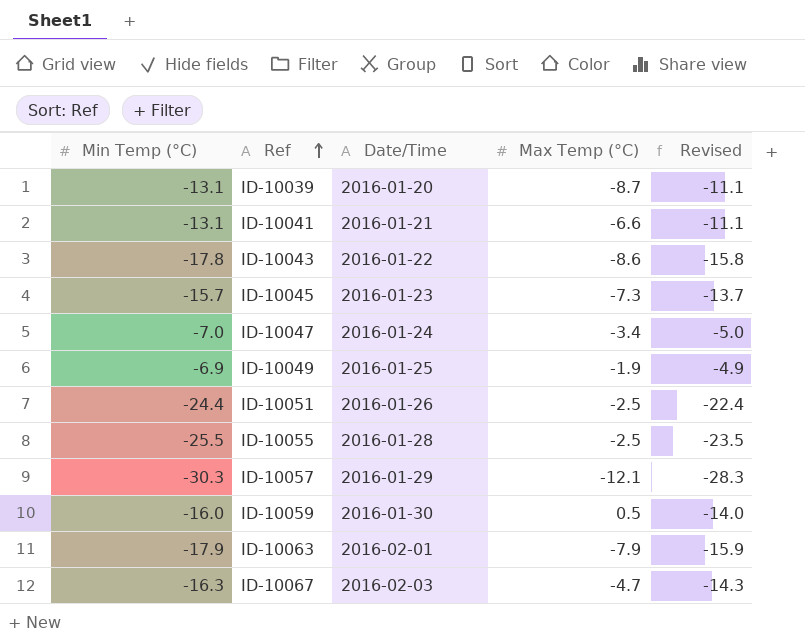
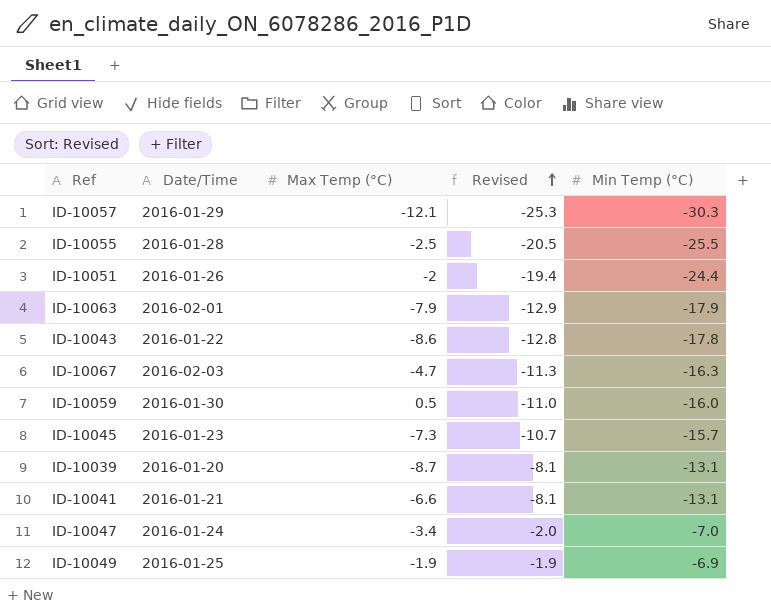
row order: Ref ascending -> Revised ascending
column Revised | formula: [Min Temp (°C)] + 2 -> [Min Temp (°C)] + 5
column Min Temp (°C) | position: 1 -> 5
ID-10051 | Max Temp (°C): -2.5 -> -2

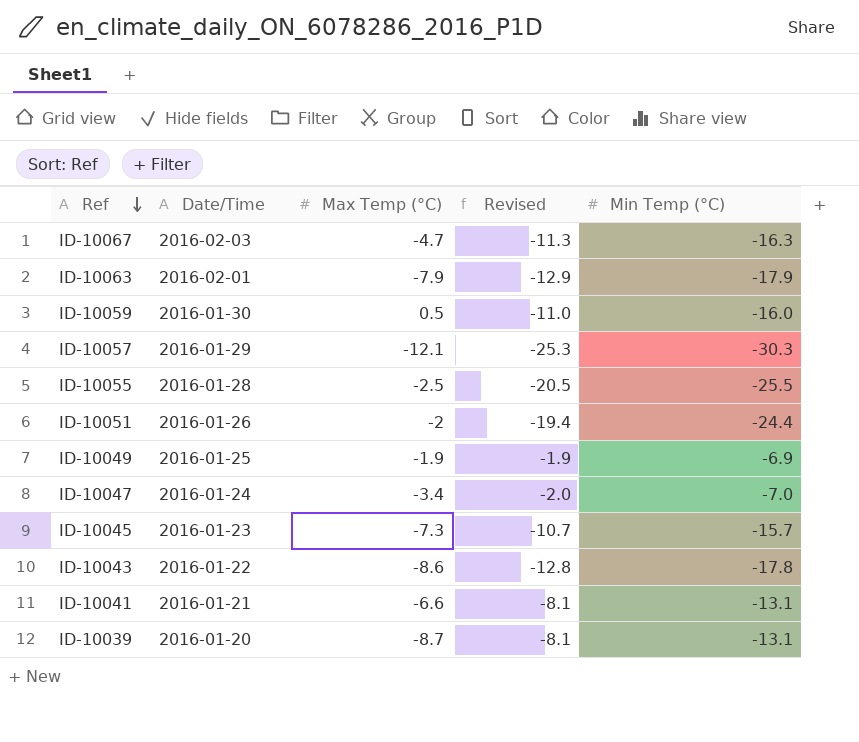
row order: Revised ascending -> Ref descending

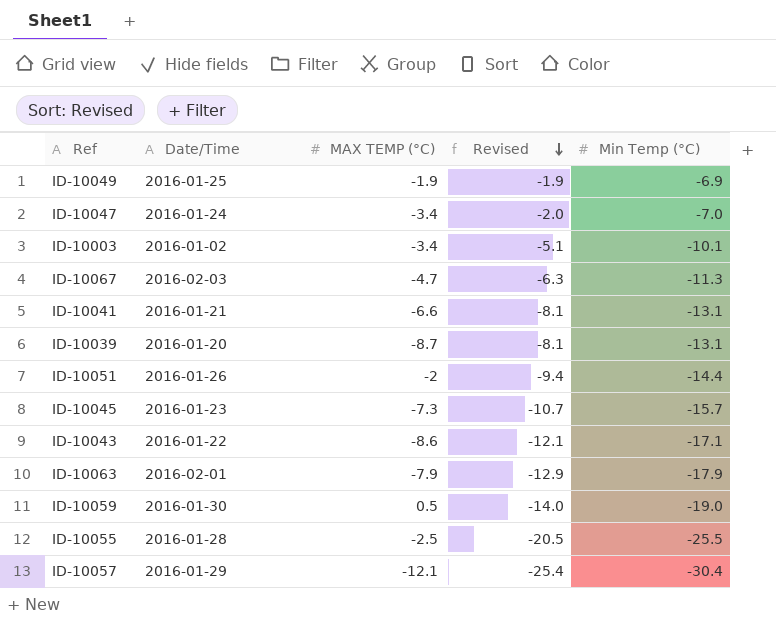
row order: Ref descending -> Revised descending
column name: Max Temp (°C) -> MAX TEMP (°C)
row ID-10003: none -> 2016-01-02 | -3.4 | -5.1 | -10.1
ID-10067 | Revised: -11.3 -> -6.3
ID-10067 | Min Temp (°C): -16.3 -> -11.3
ID-10051 | Revised: -19.4 -> -9.4
ID-10051 | Min Temp (°C): -24.4 -> -14.4
ID-10043 | Revised: -12.8 -> -12.1
ID-10043 | Min Temp (°C): -17.8 -> -17.1
ID-10059 | Revised: -11.0 -> -14.0
ID-10059 | Min Temp (°C): -16.0 -> -19.0
ID-10057 | Revised: -25.3 -> -25.4
ID-10057 | Min Temp (°C): -30.3 -> -30.4

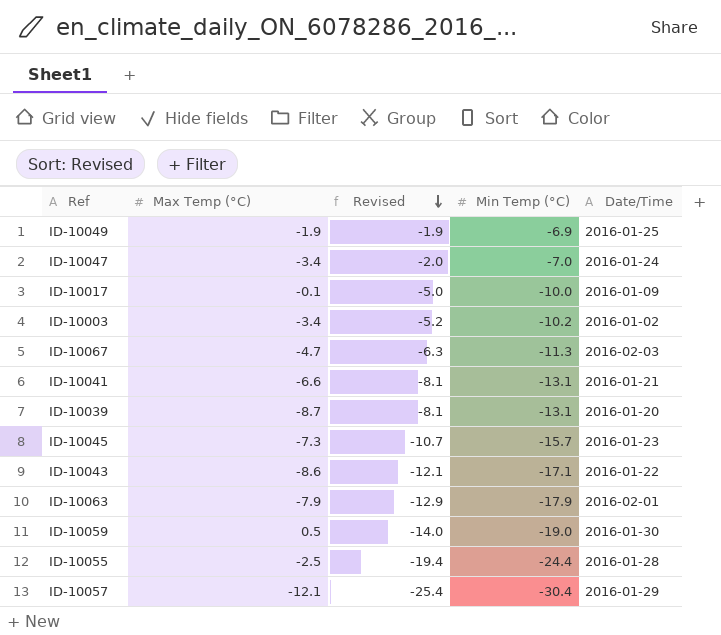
column name: MAX TEMP (°C) -> Max Temp (°C)
column Date/Time | position: 2 -> 5
row ID-10051: 2016-01-26 | -2 | -9.4 | -14.4 -> none
row ID-10017: none -> -0.1 | -5.0 | -10.0 | 2016-01-09
ID-10003 | Revised: -5.1 -> -5.2
ID-10003 | Min Temp (°C): -10.1 -> -10.2
ID-10055 | Revised: -20.5 -> -19.4
ID-10055 | Min Temp (°C): -25.5 -> -24.4

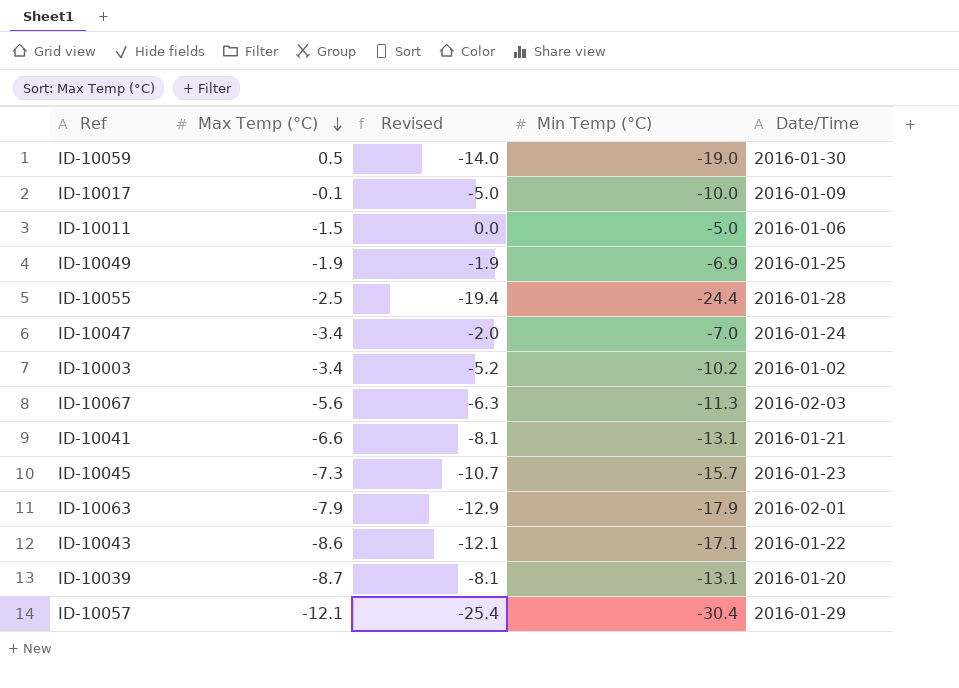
row order: Revised descending -> Max Temp (°C) descending
row ID-10011: none -> -1.5 | 0.0 | -5.0 | 2016-01-06
ID-10067 | Max Temp (°C): -4.7 -> -5.6

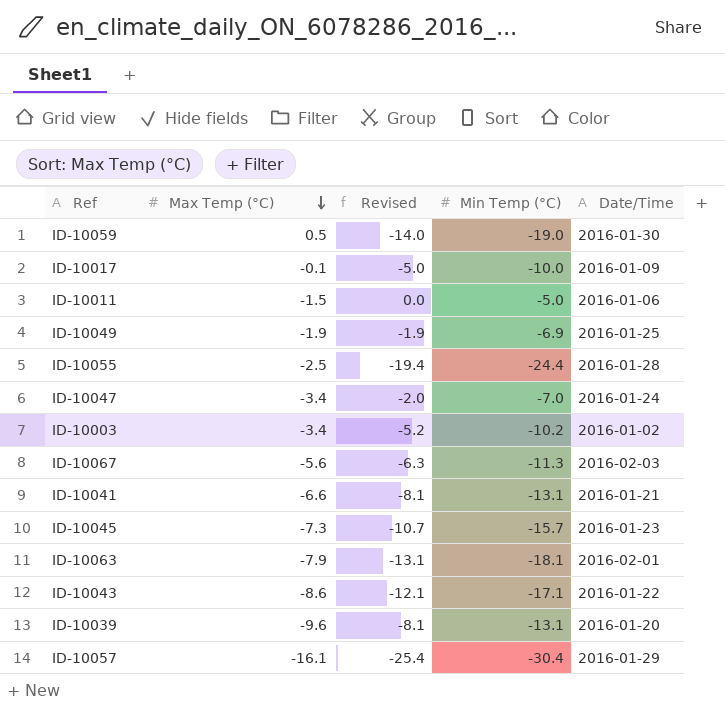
ID-10063 | Revised: -12.9 -> -13.1
ID-10063 | Min Temp (°C): -17.9 -> -18.1
ID-10039 | Max Temp (°C): -8.7 -> -9.6
ID-10057 | Max Temp (°C): -12.1 -> -16.1

